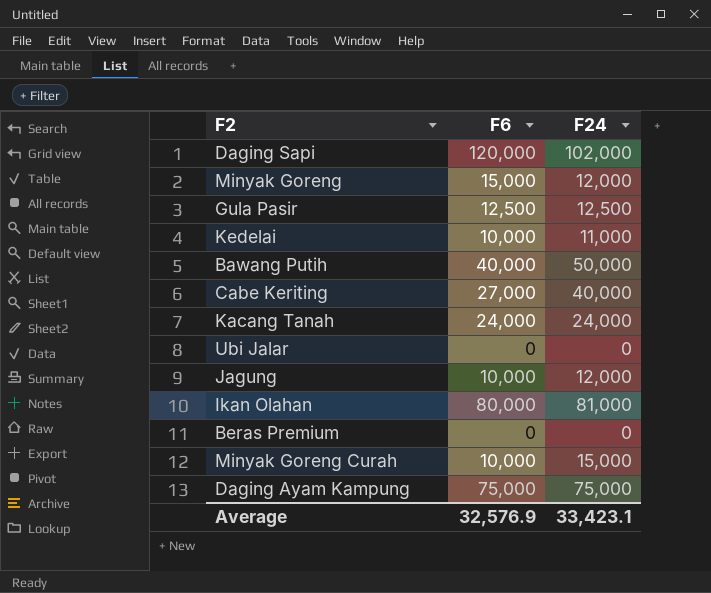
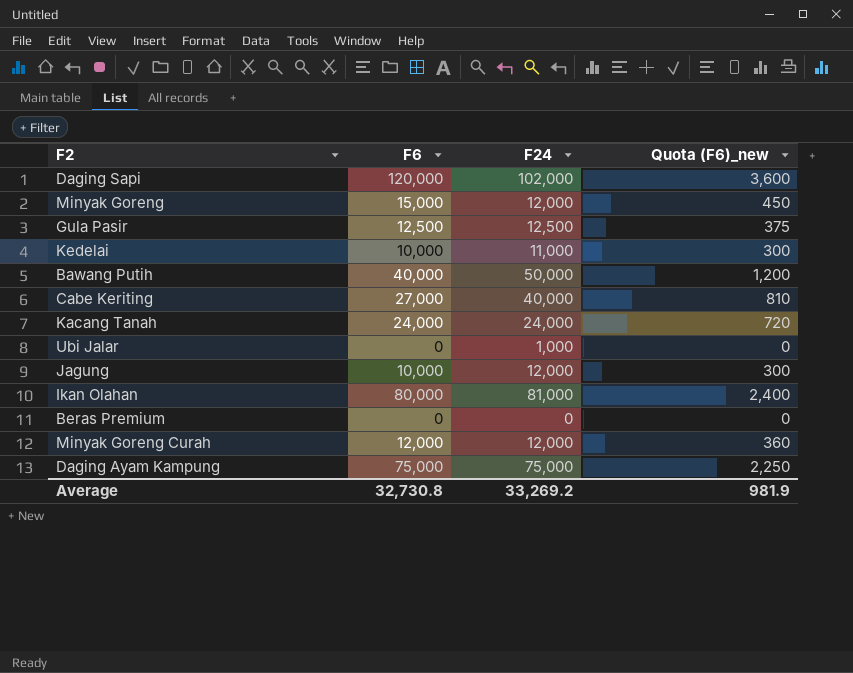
column Quota (F6)_new | formula: none -> [F6] * 0.03
Ubi Jalar | F24: 0 -> 1,000
Minyak Goreng Curah | F6: 10,000 -> 12,000
Minyak Goreng Curah | F24: 15,000 -> 12,000
Average | F6: 32,576.9 -> 32,730.8
Average | F24: 33,423.1 -> 33,269.2

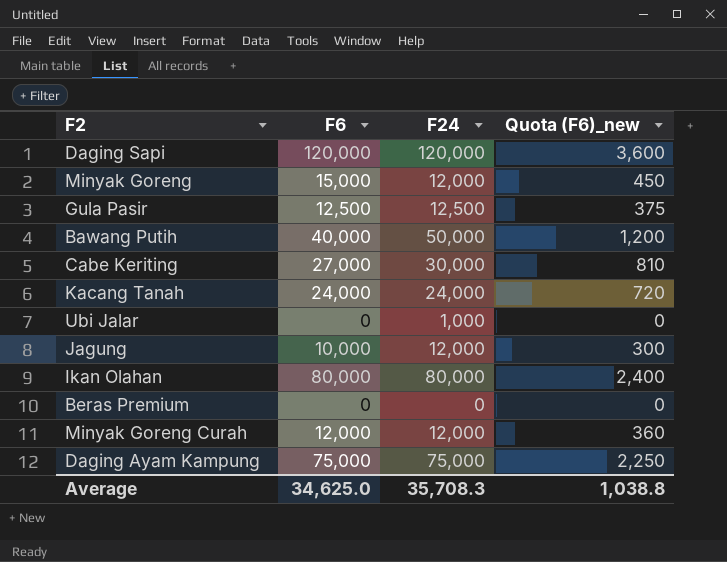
row Kedelai: 10,000 | 11,000 | 300 -> none
Daging Sapi | F24: 102,000 -> 120,000
Cabe Keriting | F24: 40,000 -> 30,000
Ikan Olahan | F24: 81,000 -> 80,000
Average | F6: 32,730.8 -> 34,625.0
Average | F24: 33,269.2 -> 35,708.3
Average | Quota (F6)_new: 981.9 -> 1,038.8

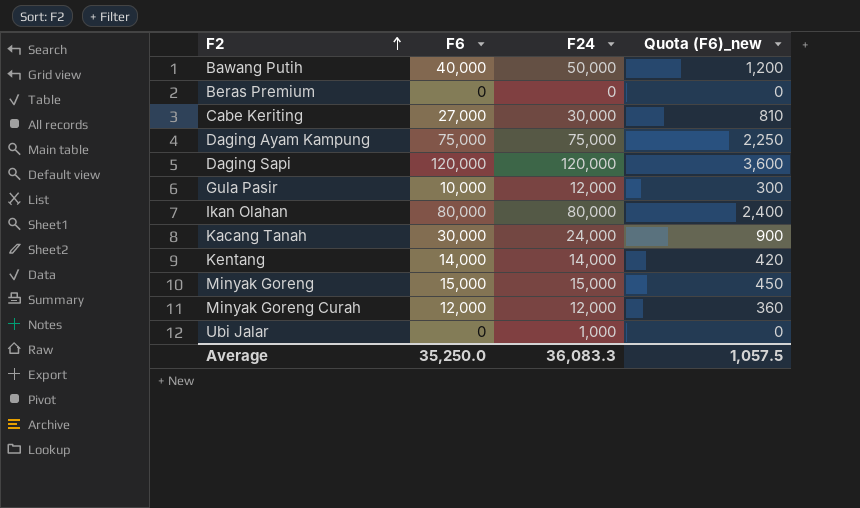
row order: none -> F2 ascending
row Jagung: 10,000 | 12,000 | 300 -> none
Gula Pasir | F6: 12,500 -> 10,000
Gula Pasir | F24: 12,500 -> 12,000
Gula Pasir | Quota (F6)_new: 375 -> 300
Kacang Tanah | F6: 24,000 -> 30,000
Kacang Tanah | Quota (F6)_new: 720 -> 900
row Kentang: none -> 14,000 | 14,000 | 420
Minyak Goreng | F24: 12,000 -> 15,000
Average | F6: 34,625.0 -> 35,250.0
Average | F24: 35,708.3 -> 36,083.3
Average | Quota (F6)_new: 1,038.8 -> 1,057.5

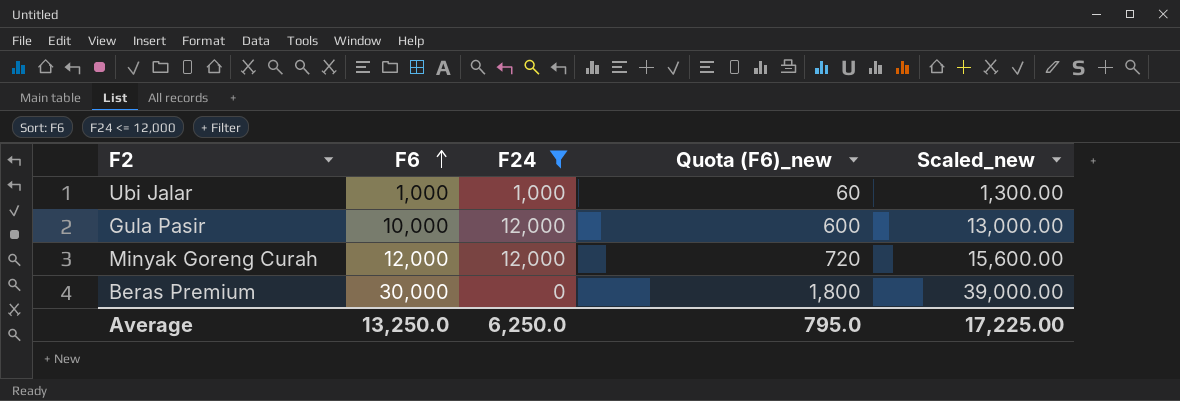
filter: none -> F24 <= 12,000
row order: F2 ascending -> F6 ascending
column Quota (F6)_new | formula: [F6] * 0.03 -> [F6] * 0.06
column Scaled_new | formula: none -> [F6] * 1.3
Ubi Jalar | F6: 0 -> 1,000
Beras Premium | F6: 0 -> 30,000
Average | F6: 35,250.0 -> 13,250.0
Average | F24: 36,083.3 -> 6,250.0
Average | Quota (F6)_new: 1,057.5 -> 795.0

